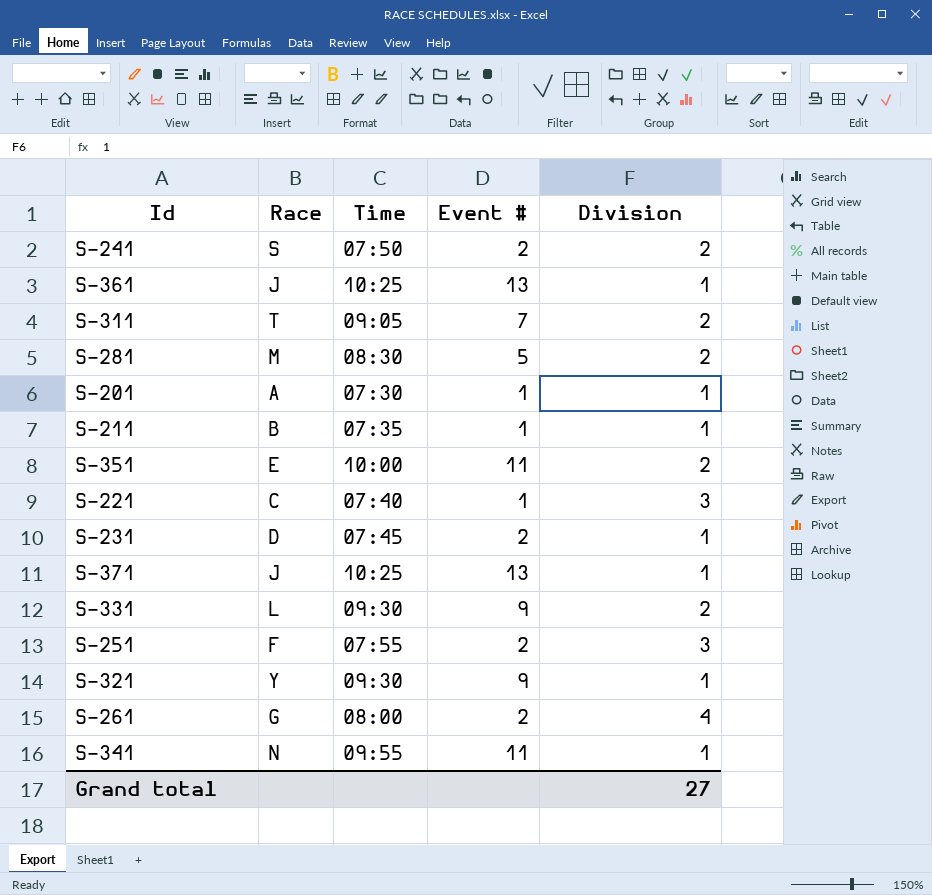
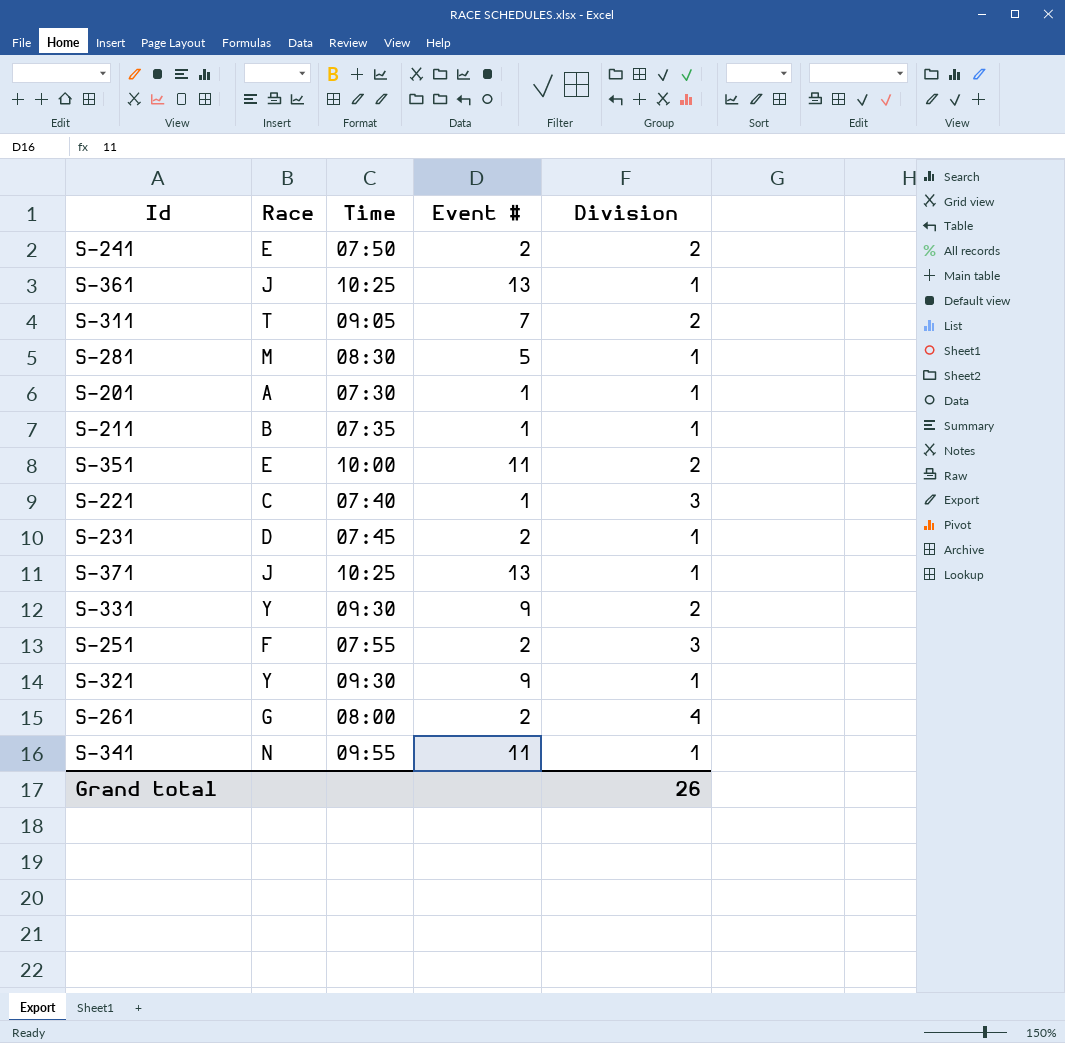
S-241 | Race: S -> E
S-281 | Division: 2 -> 1
S-331 | Race: L -> Y
Grand total | Division: 27 -> 26

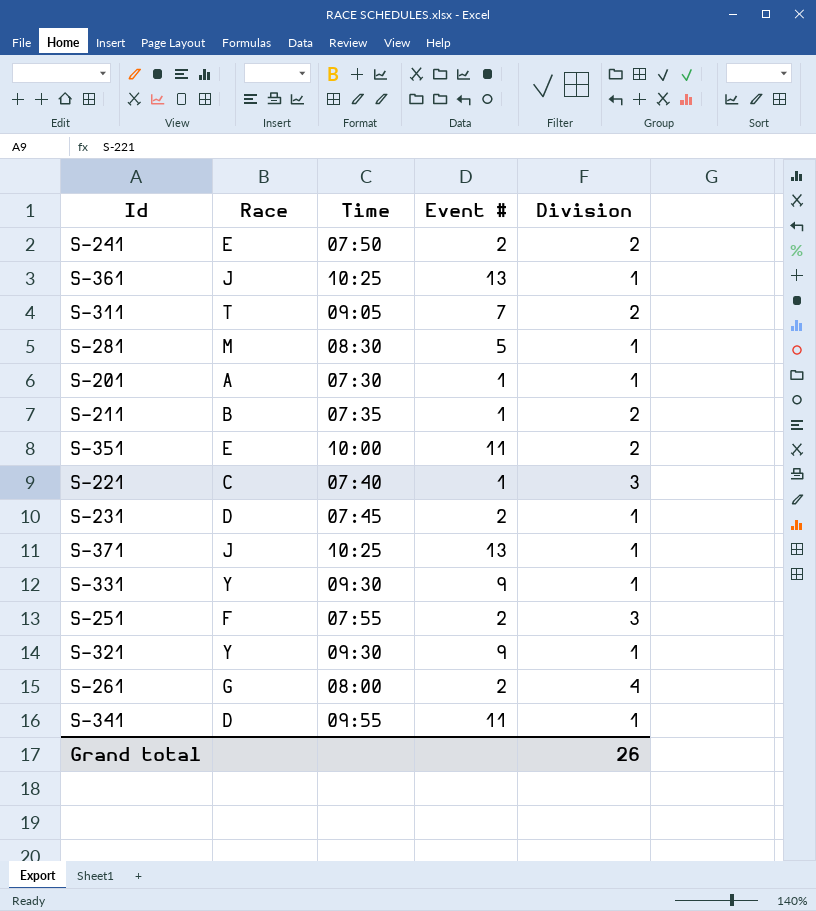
S-211 | Division: 1 -> 2
S-331 | Division: 2 -> 1
S-341 | Race: N -> D

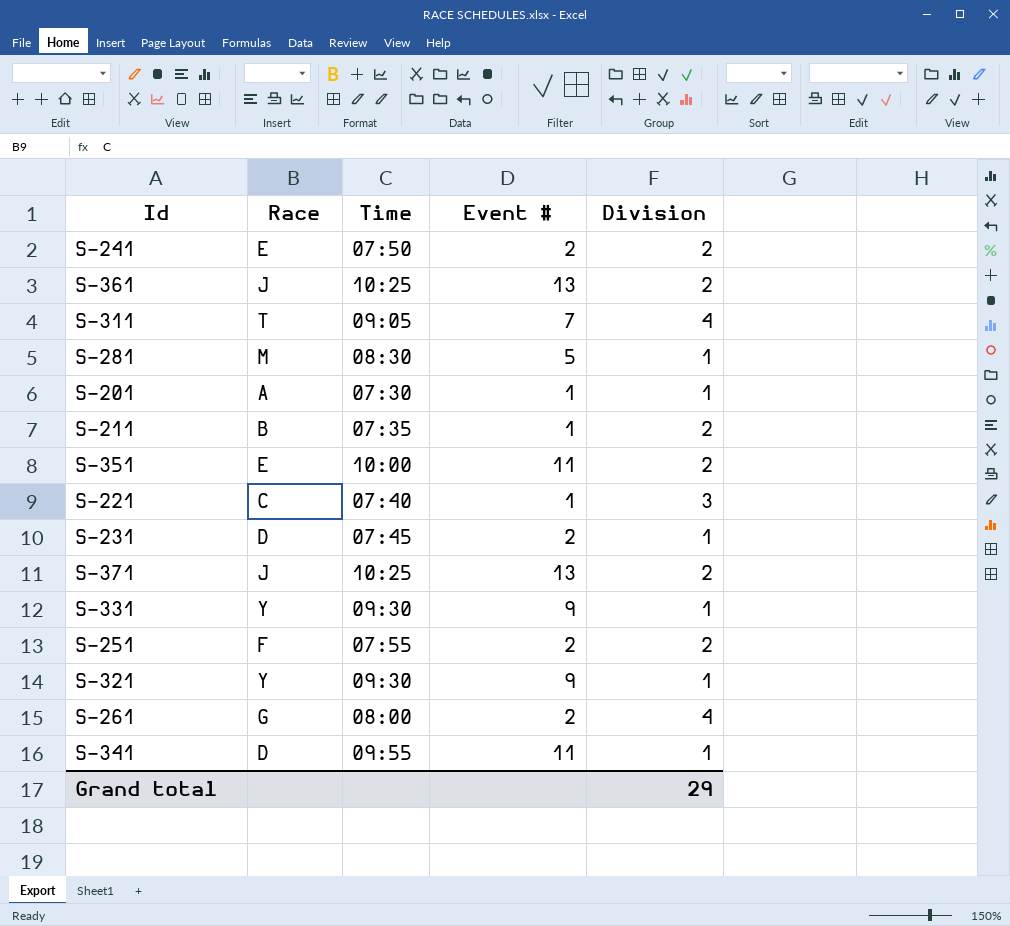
S-361 | Division: 1 -> 2
S-311 | Division: 2 -> 4
S-371 | Division: 1 -> 2
S-251 | Division: 3 -> 2
Grand total | Division: 26 -> 29

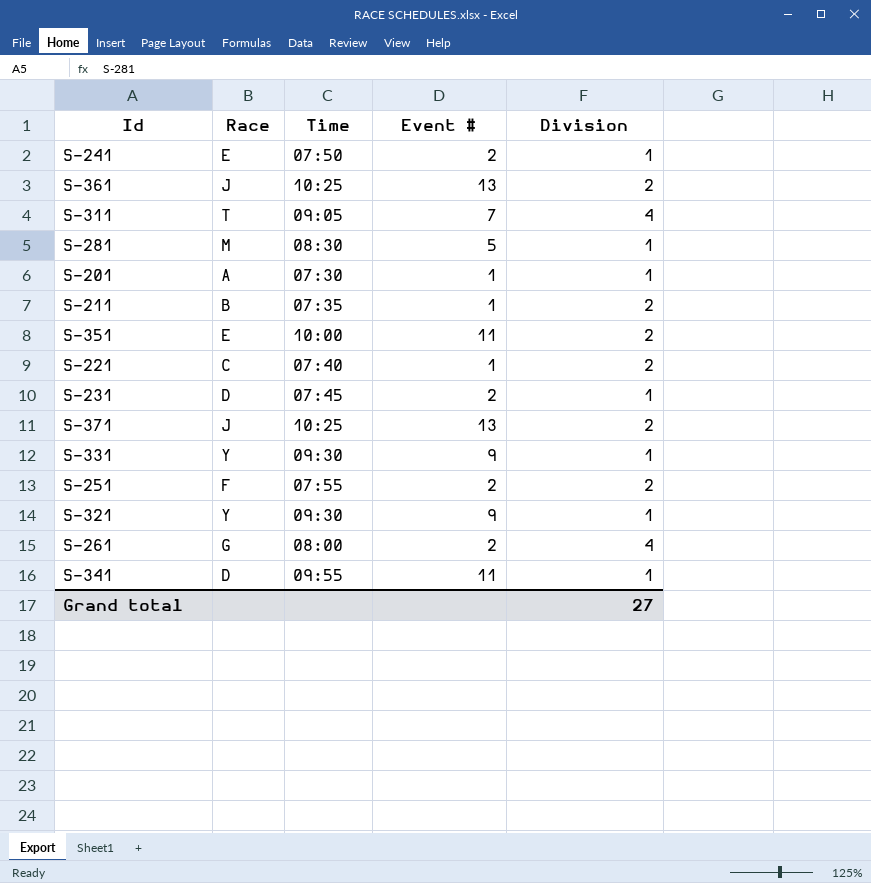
S-241 | Division: 2 -> 1
S-221 | Division: 3 -> 2
Grand total | Division: 29 -> 27

